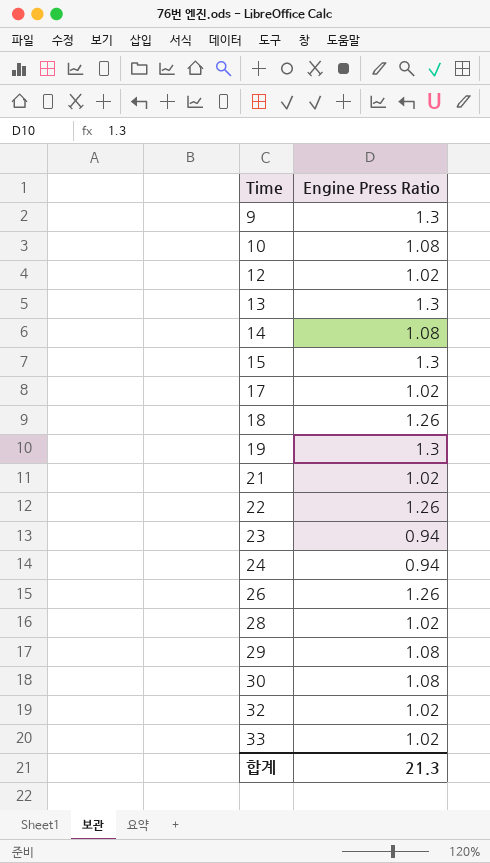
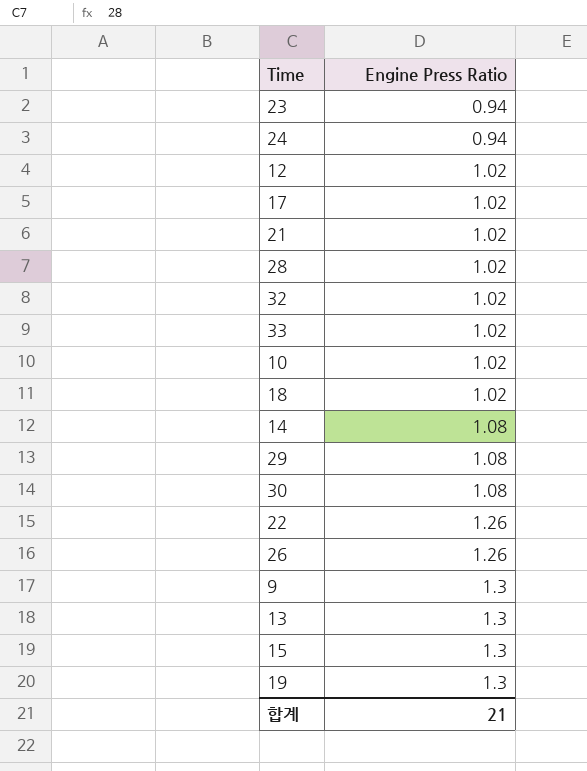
row order: Time ascending -> Engine Press Ratio ascending
10 | Engine Press Ratio: 1.08 -> 1.02
18 | Engine Press Ratio: 1.26 -> 1.02
합계 | Engine Press Ratio: 21.3 -> 21

